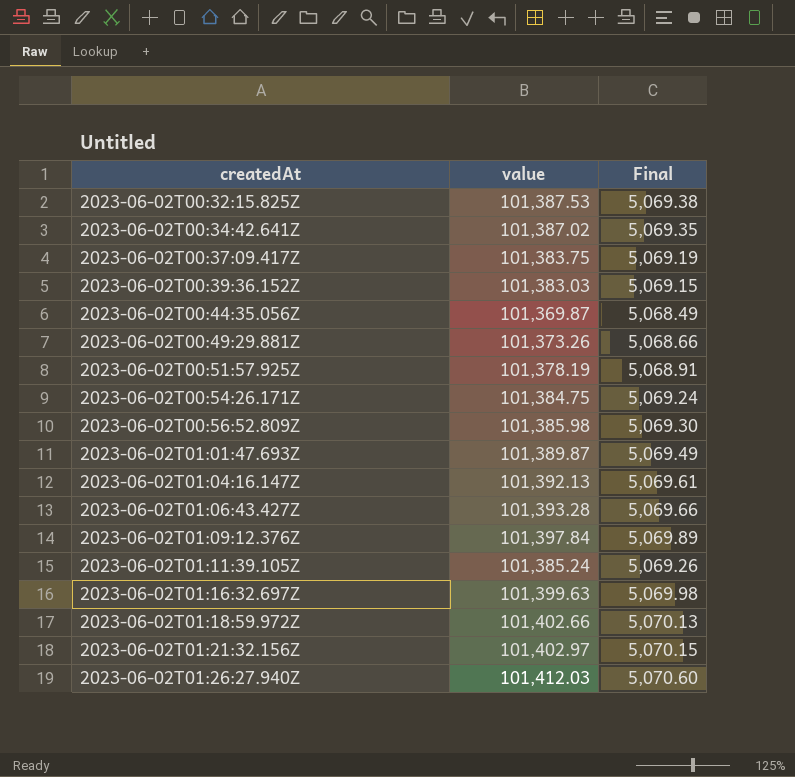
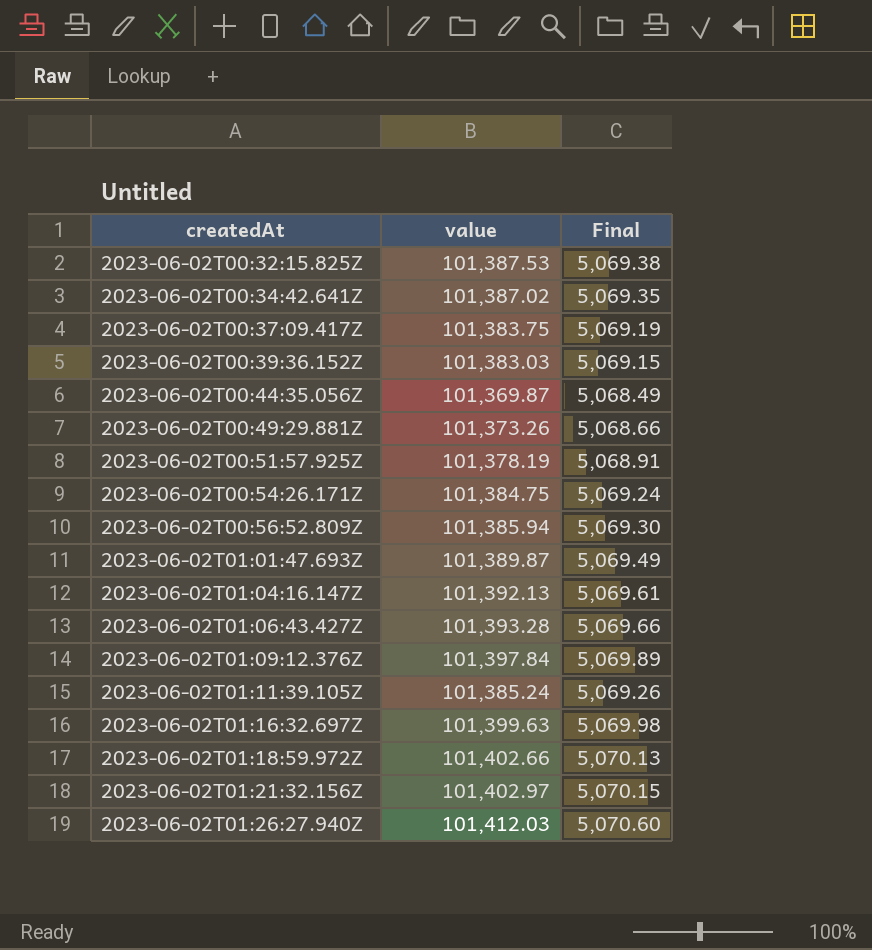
2023-06-02T00:56:52.809Z | value: 101,385.98 -> 101,385.94

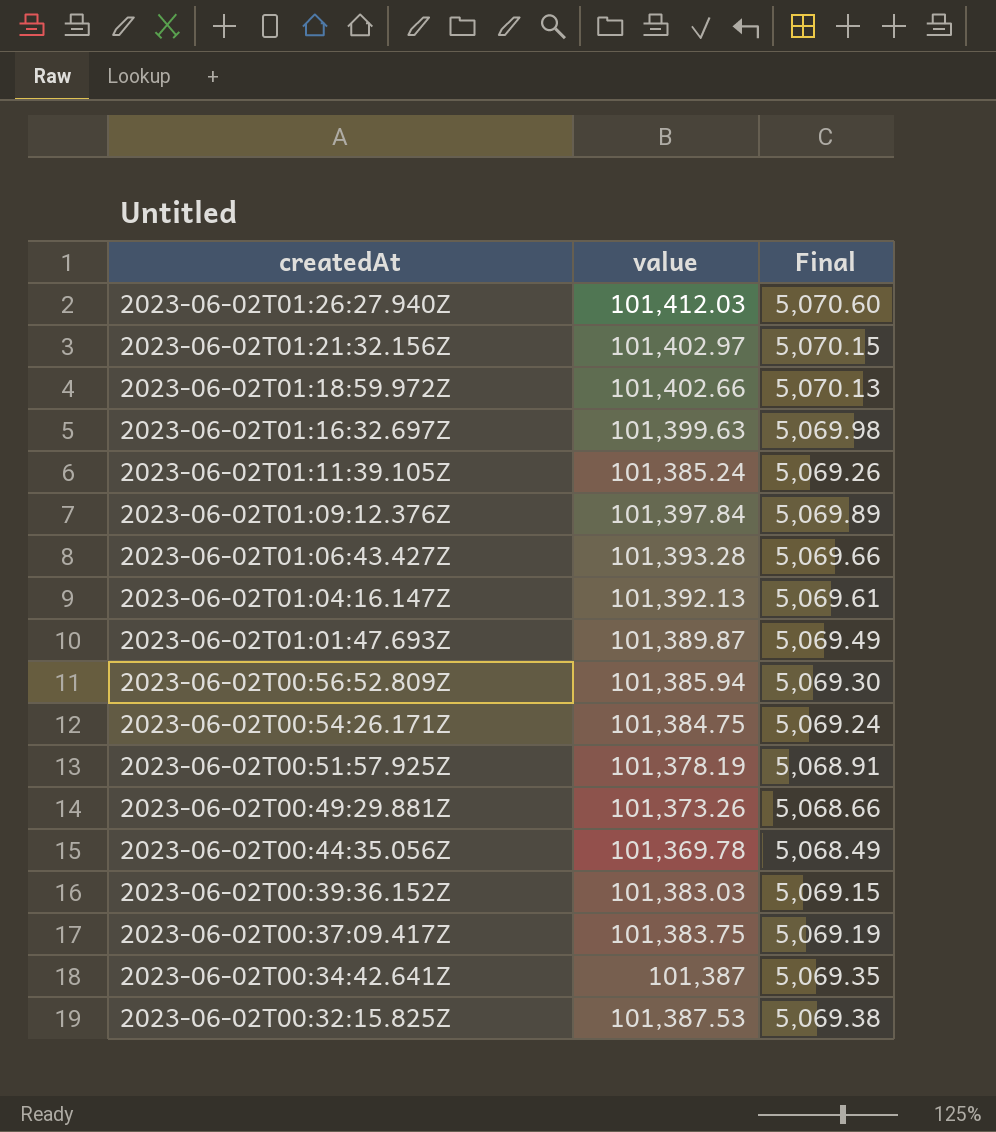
row order: createdAt ascending -> createdAt descending
2023-06-02T00:44:35.056Z | value: 101,369.87 -> 101,369.78
2023-06-02T00:34:42.641Z | value: 101,387.02 -> 101,387

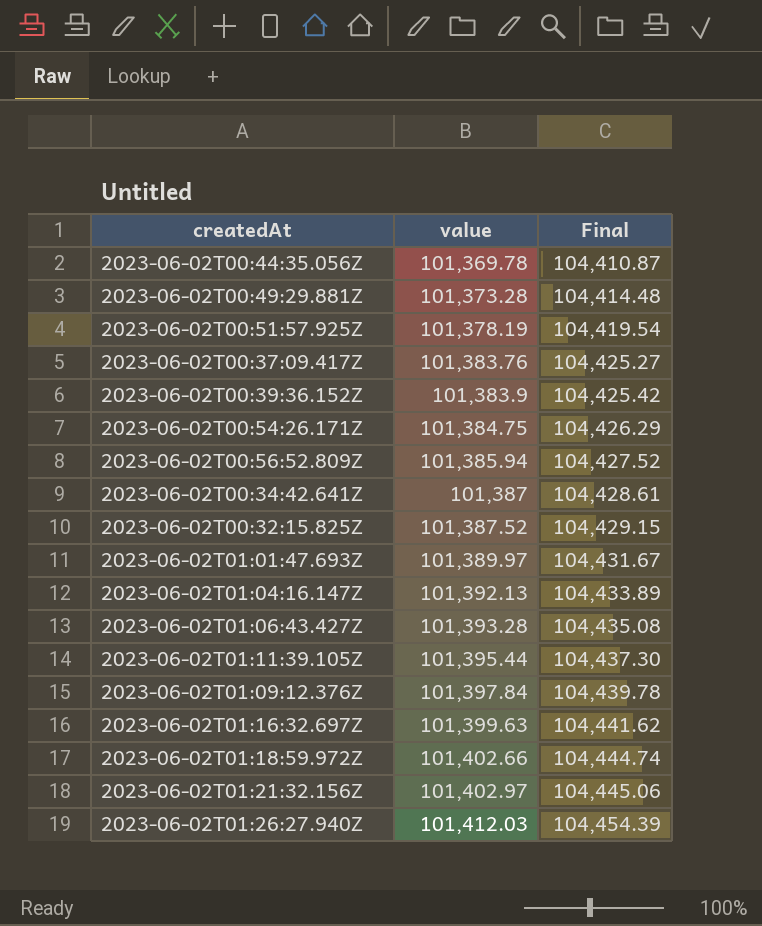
row order: createdAt descending -> value ascending
column Final | formula: [value] * 0.05 -> [value] * 1.03
2023-06-02T00:49:29.881Z | value: 101,373.26 -> 101,373.28
2023-06-02T00:37:09.417Z | value: 101,383.75 -> 101,383.76
2023-06-02T00:39:36.152Z | value: 101,383.03 -> 101,383.9
2023-06-02T00:32:15.825Z | value: 101,387.53 -> 101,387.52
2023-06-02T01:01:47.693Z | value: 101,389.87 -> 101,389.97
2023-06-02T01:11:39.105Z | value: 101,385.24 -> 101,395.44

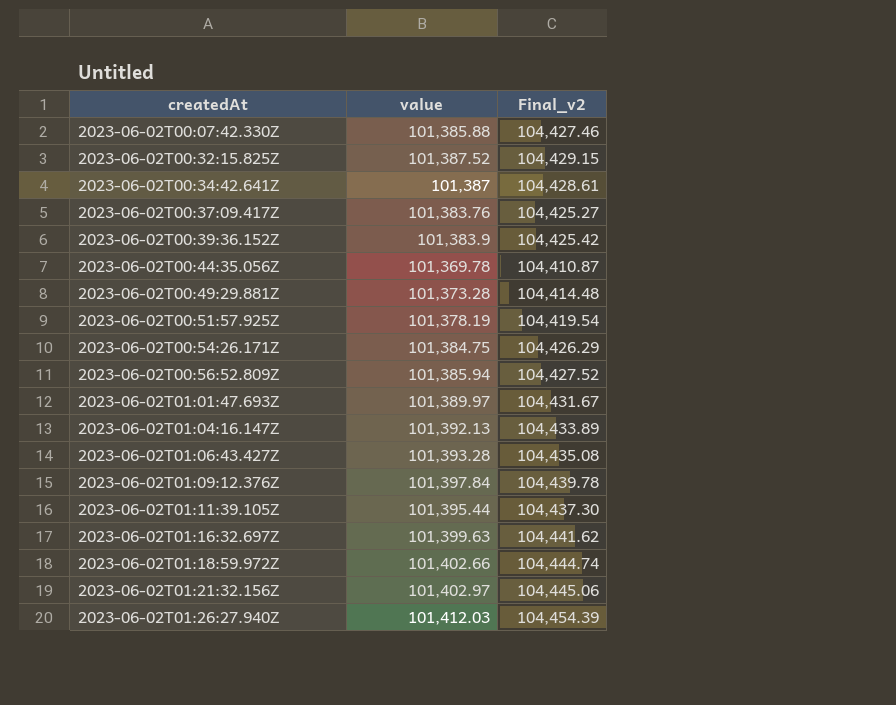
row order: value ascending -> createdAt ascending
column name: Final -> Final_v2
row 2023-06-02T00:07:42.330Z: none -> 101,385.88 | 104,427.46

